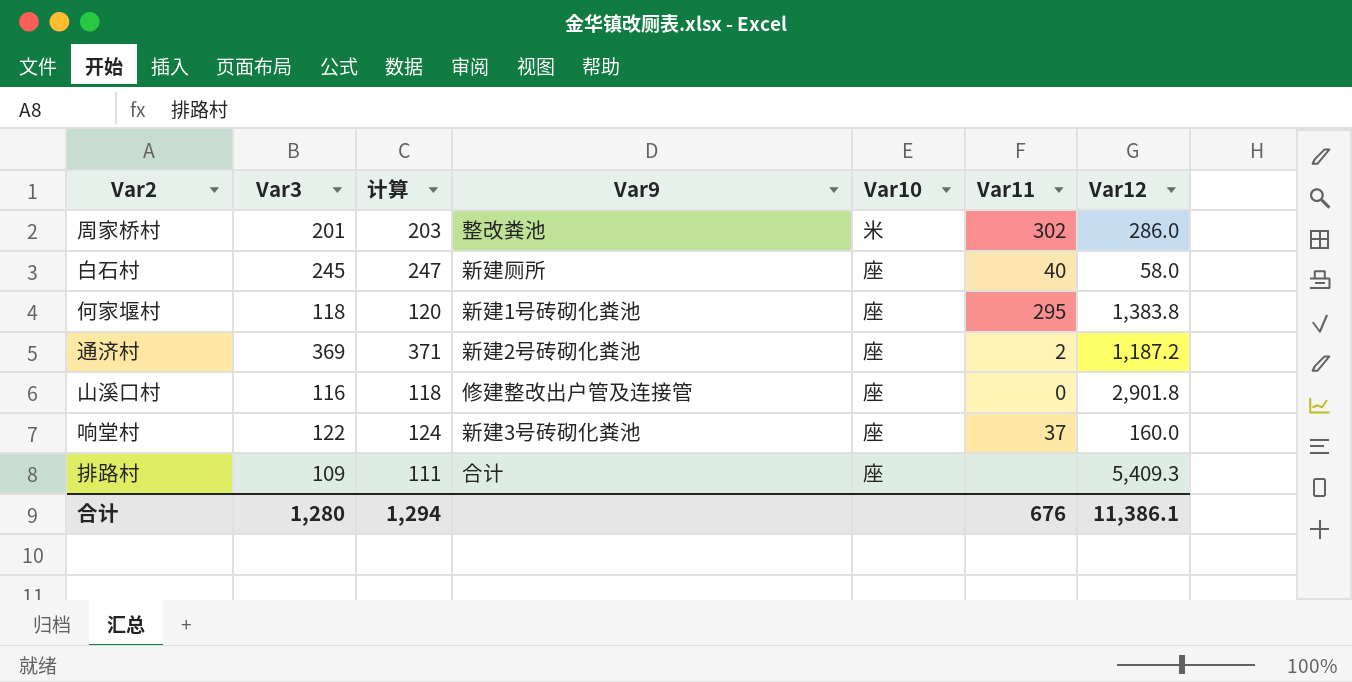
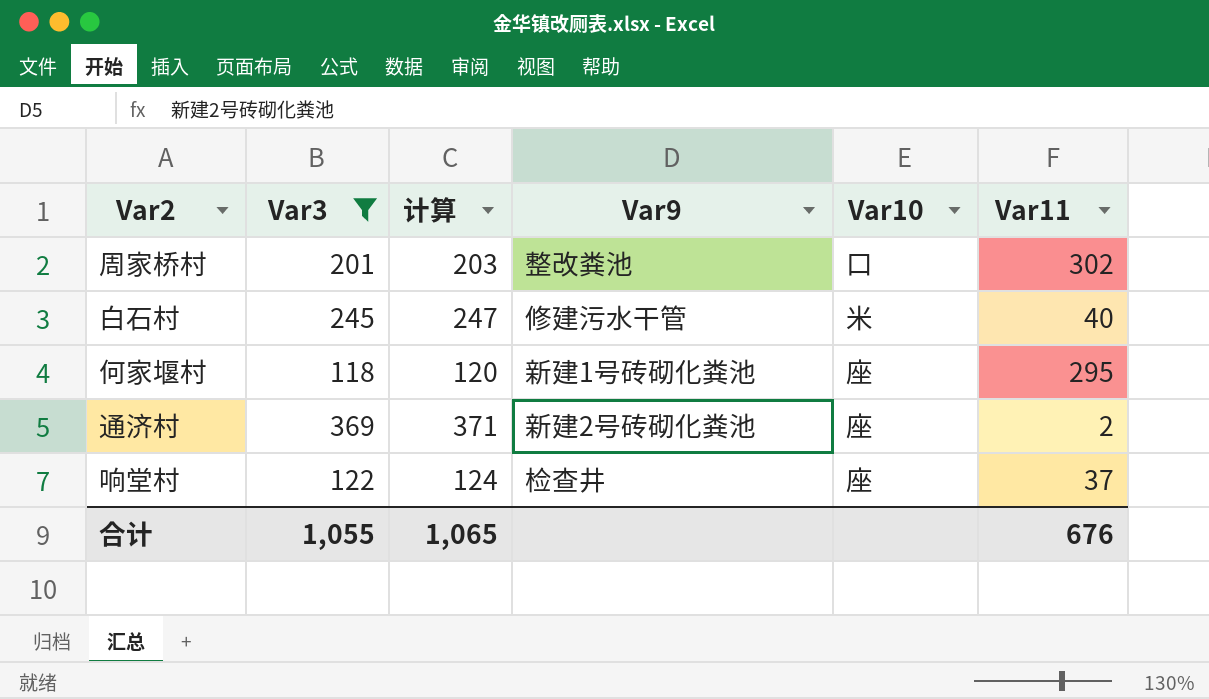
filter: none -> Var3 >= 118
column Var12 | position: 7 -> none
周家桥村 | Var10: 米 -> 口
白石村 | Var9: 新建厕所 -> 修建污水干管
白石村 | Var10: 座 -> 米
响堂村 | Var9: 新建3号砖砌化粪池 -> 检查井
合计 | Var3: 1,280 -> 1,055
合计 | 计算: 1,294 -> 1,065

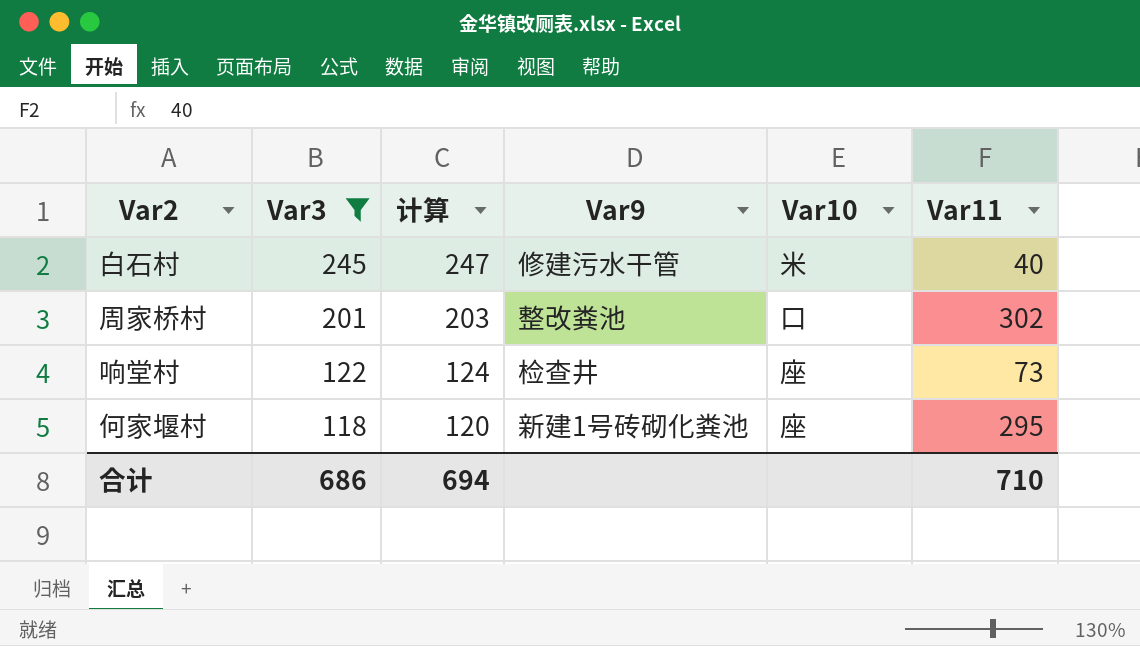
row order: none -> Var3 descending
row 通济村: 369 | 371 | 新建2号砖砌化粪池 | 座 | 2 -> none
响堂村 | Var11: 37 -> 73
合计 | Var3: 1,055 -> 686
合计 | 计算: 1,065 -> 694
合计 | Var11: 676 -> 710

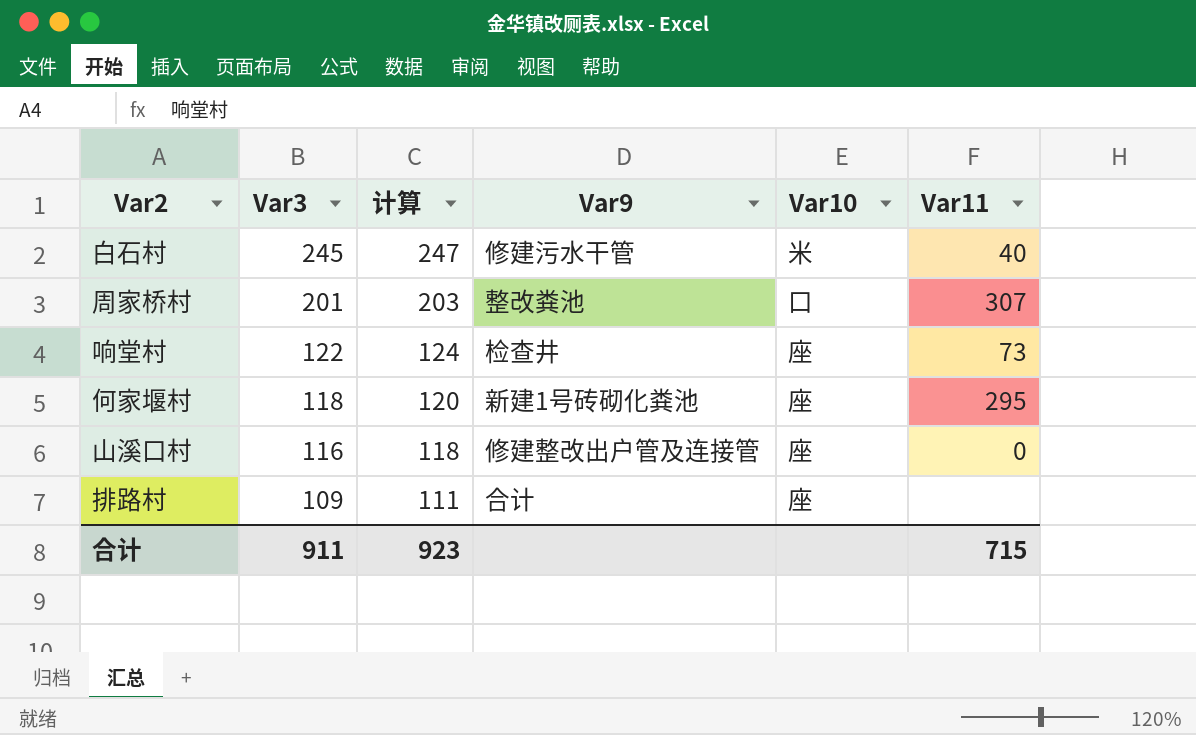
filter: Var3 >= 118 -> none
周家桥村 | Var11: 302 -> 307
合计 | Var3: 686 -> 911
合计 | 计算: 694 -> 923
合计 | Var11: 710 -> 715

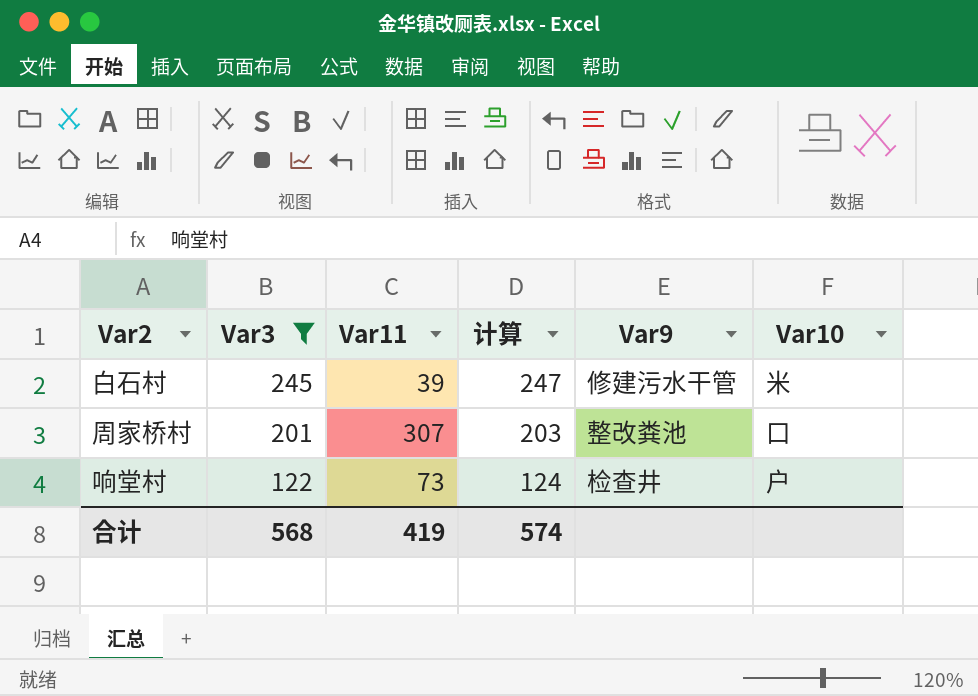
filter: none -> Var3 >= 122
column Var11 | position: 6 -> 3
白石村 | Var11: 40 -> 39
响堂村 | Var10: 座 -> 户
合计 | Var3: 911 -> 568
合计 | Var11: 715 -> 419
合计 | 计算: 923 -> 574

